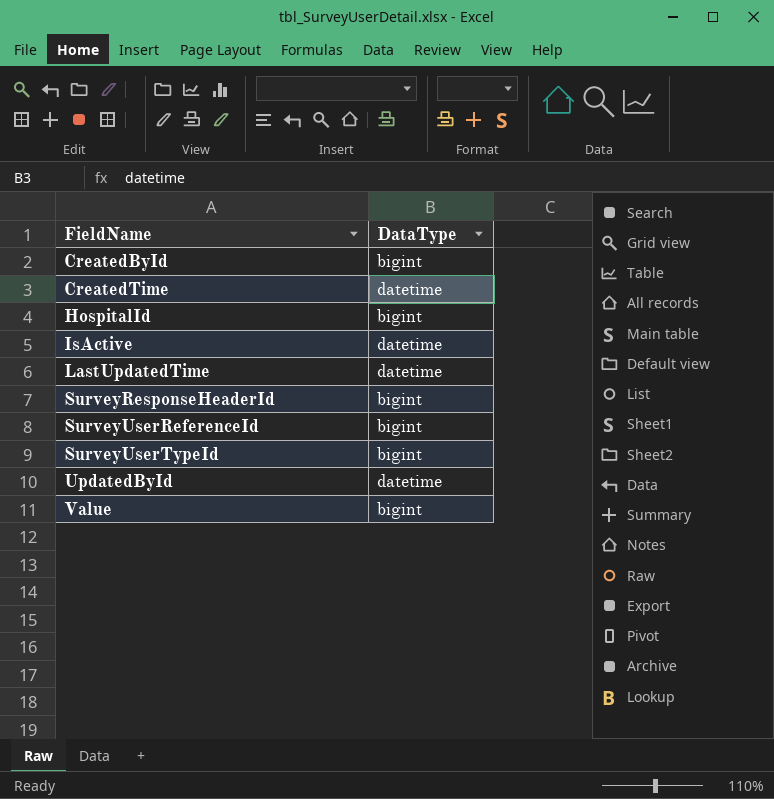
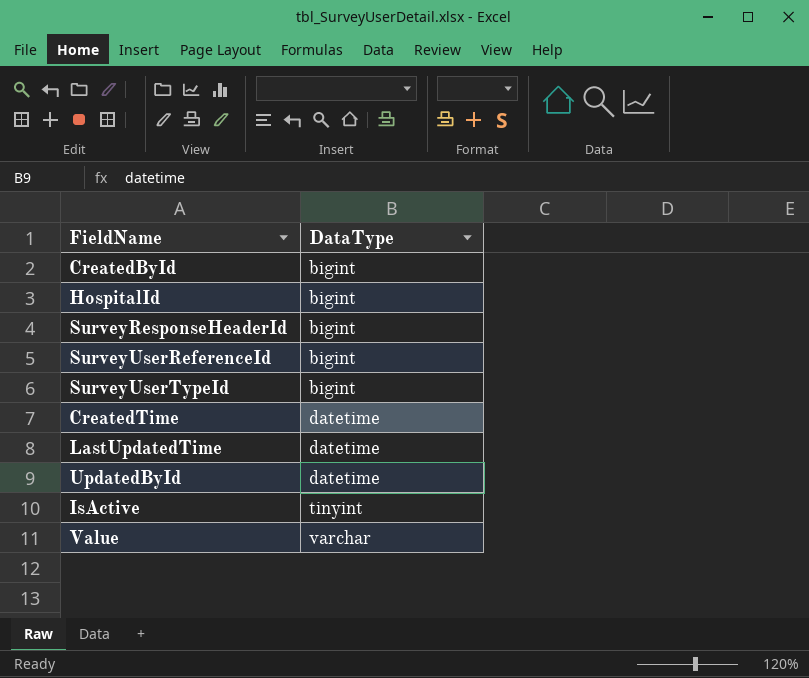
row order: FieldName ascending -> DataType ascending
IsActive | DataType: datetime -> tinyint
Value | DataType: bigint -> varchar

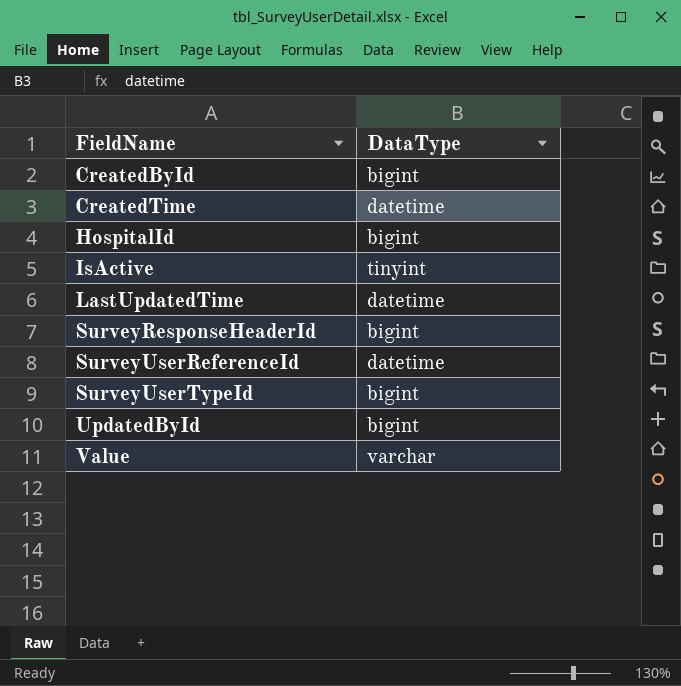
row order: DataType ascending -> FieldName ascending
SurveyUserReferenceId | DataType: bigint -> datetime
UpdatedById | DataType: datetime -> bigint

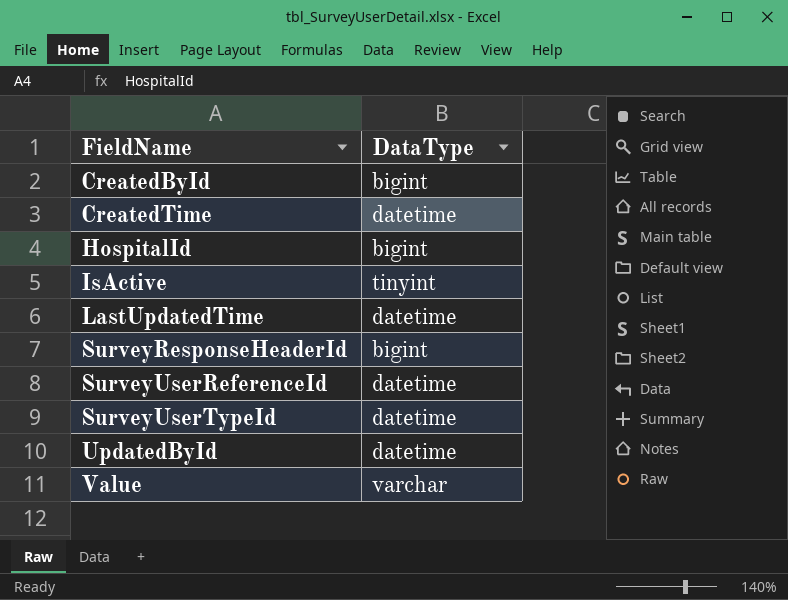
SurveyUserTypeId | DataType: bigint -> datetime
UpdatedById | DataType: bigint -> datetime

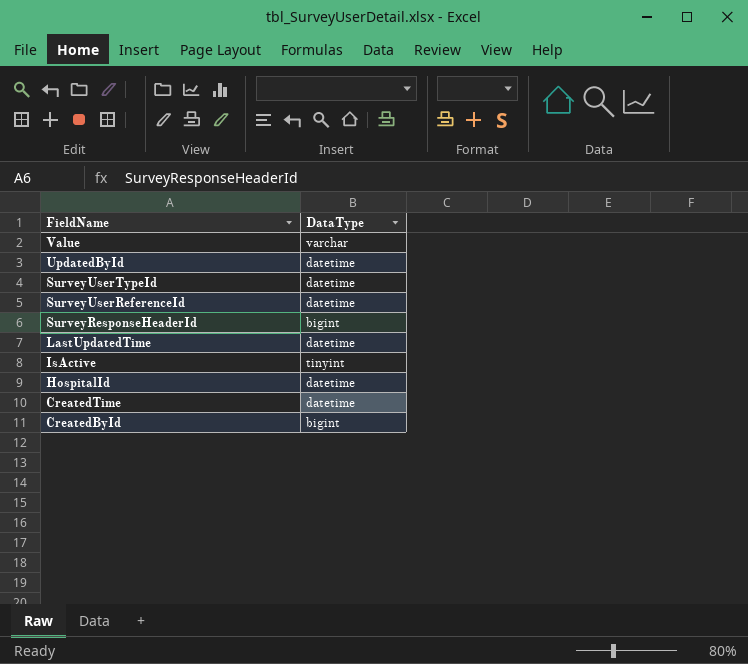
row order: FieldName ascending -> FieldName descending
HospitalId | DataType: bigint -> datetime

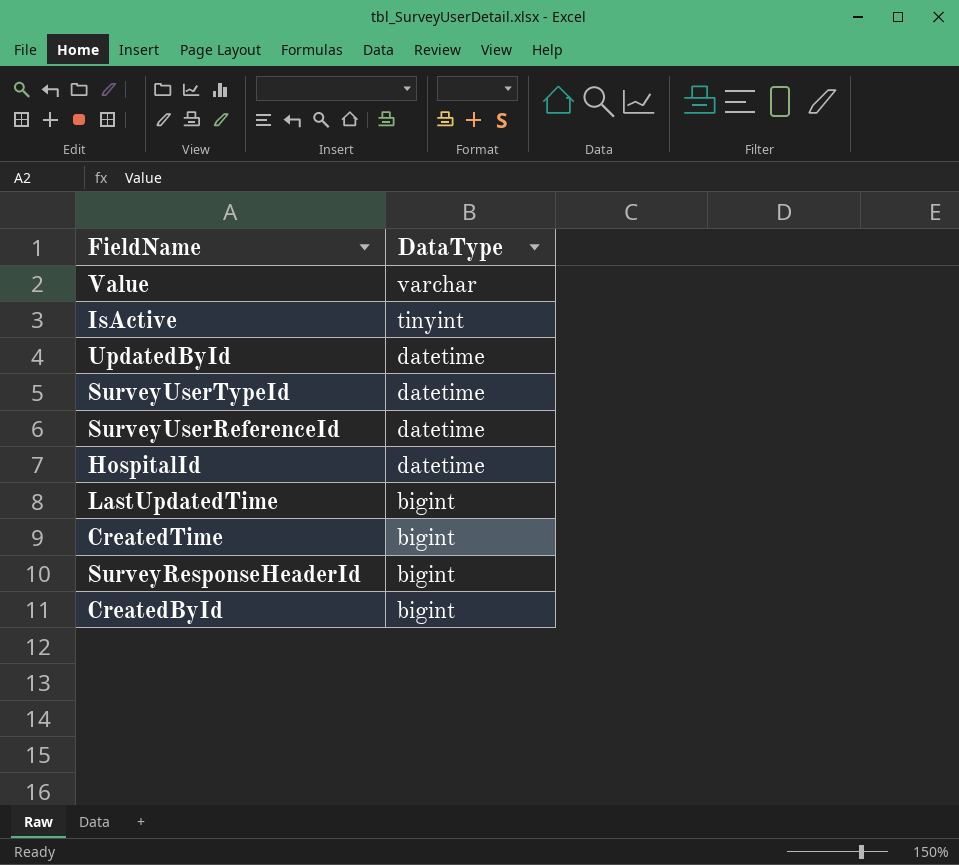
row order: FieldName descending -> DataType descending
LastUpdatedTime | DataType: datetime -> bigint
CreatedTime | DataType: datetime -> bigint

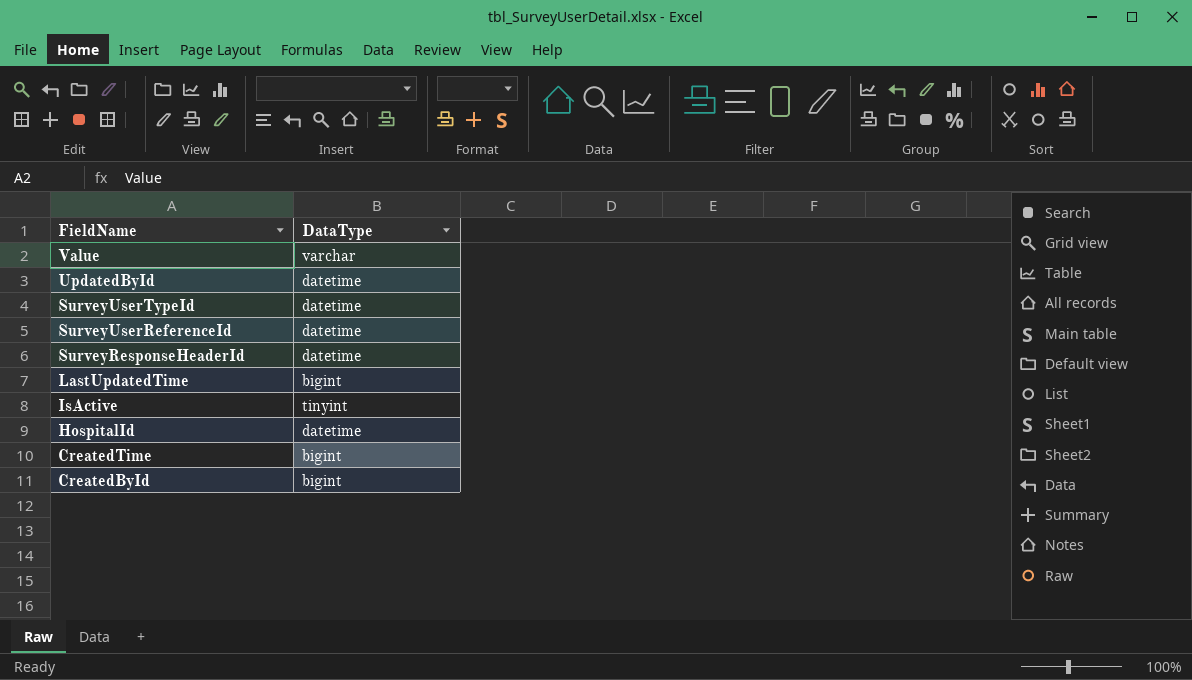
row order: DataType descending -> FieldName descending
SurveyResponseHeaderId | DataType: bigint -> datetime

